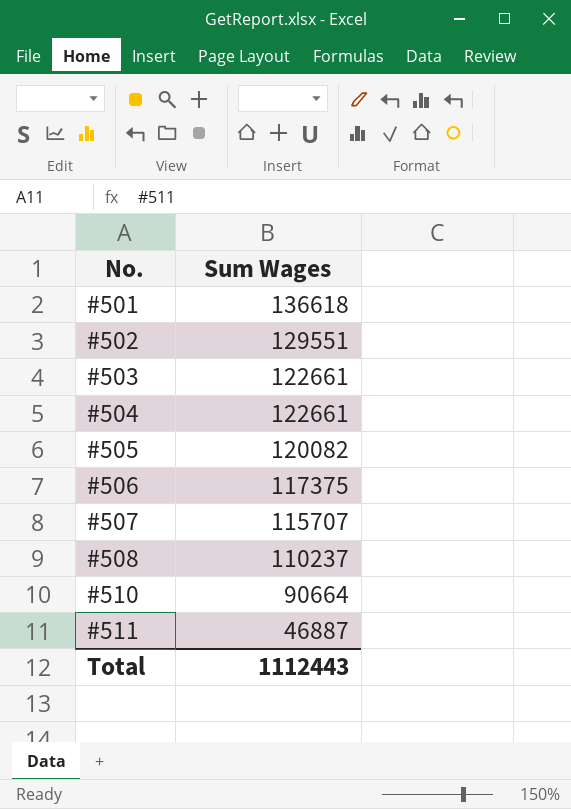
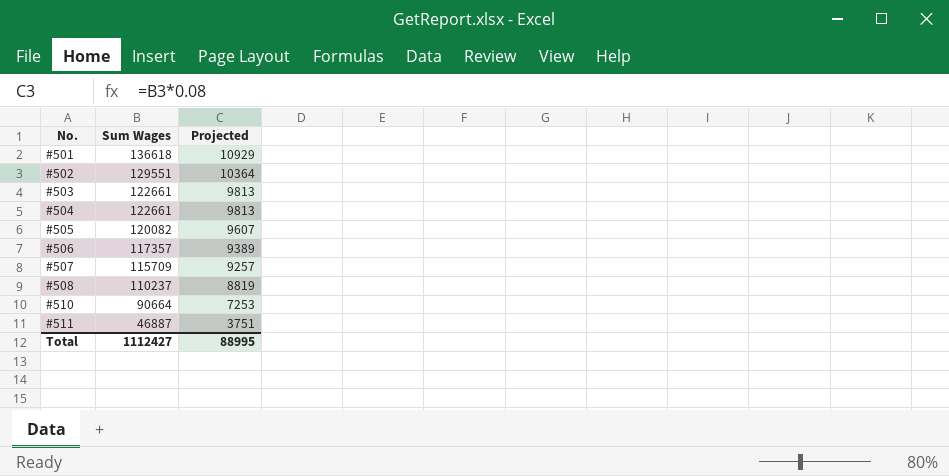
column Projected | formula: none -> [Sum Wages] * 0.08
#506 | Sum Wages: 117375 -> 117357
#507 | Sum Wages: 115707 -> 115709
Total | Sum Wages: 1112443 -> 1112427

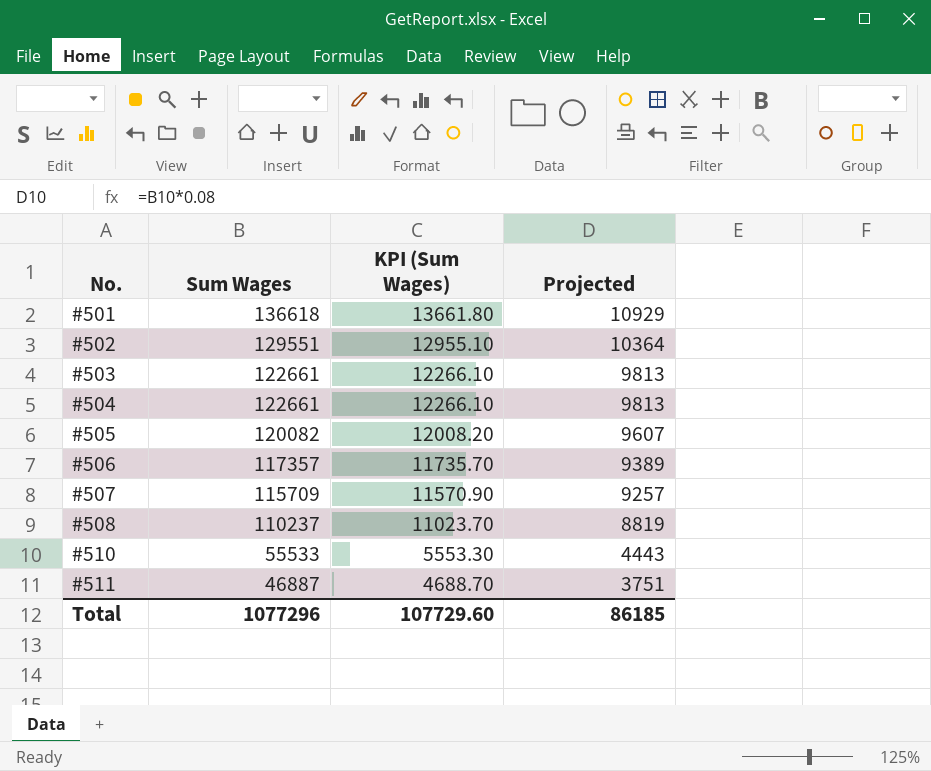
column KPI (Sum Wages) | formula: none -> [Sum Wages] * 0.1
#510 | Sum Wages: 90664 -> 55533
#510 | Projected: 7253 -> 4443
Total | Sum Wages: 1112427 -> 1077296
Total | Projected: 88995 -> 86185

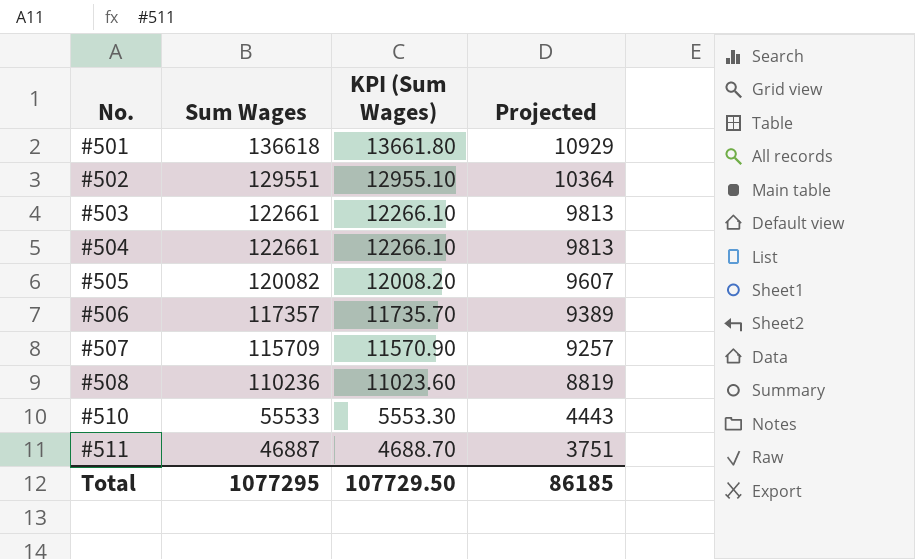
#508 | Sum Wages: 110237 -> 110236
#508 | KPI (Sum Wages): 11023.70 -> 11023.60
Total | Sum Wages: 1077296 -> 1077295
Total | KPI (Sum Wages): 107729.60 -> 107729.50

